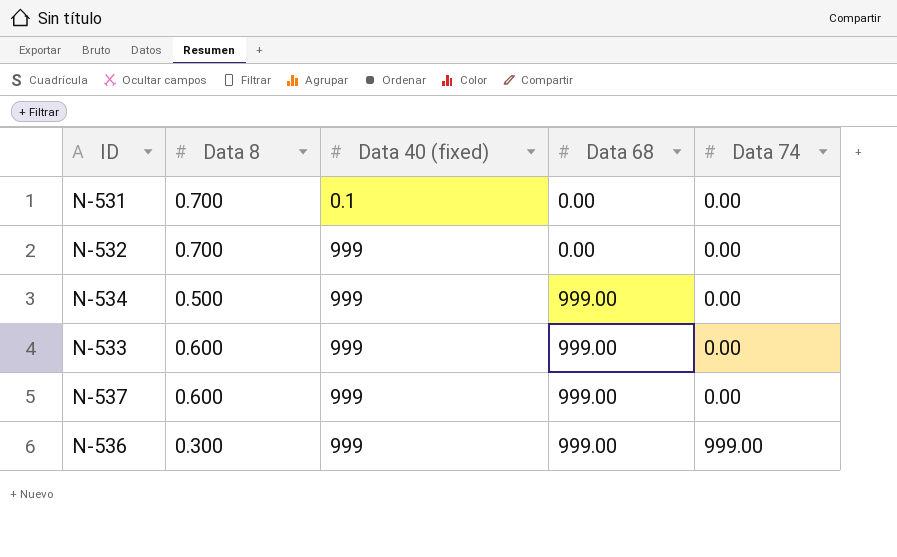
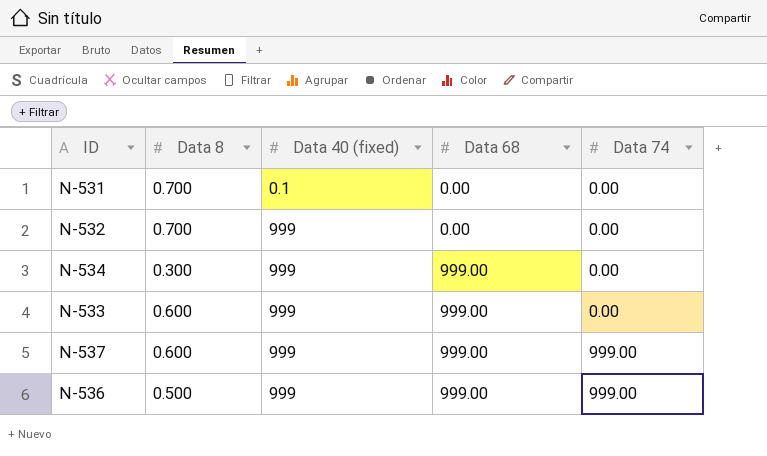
N-534 | Data 8: 0.500 -> 0.300
N-537 | Data 74: 0.00 -> 999.00
N-536 | Data 8: 0.300 -> 0.500

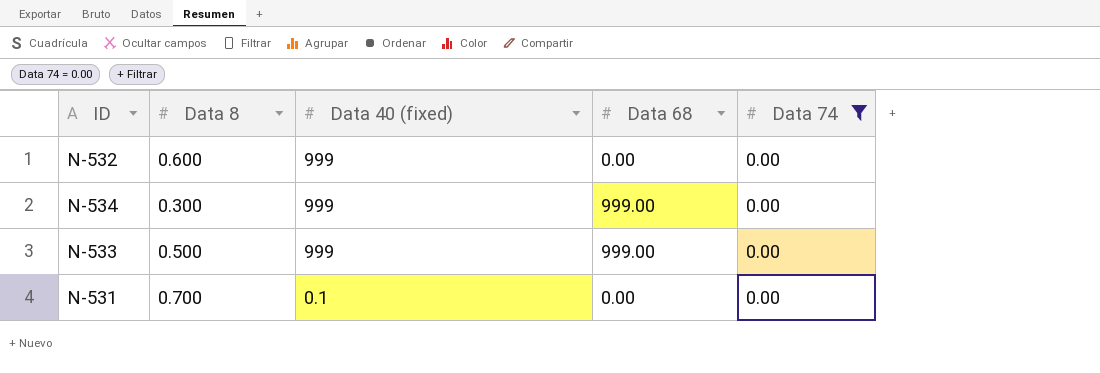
filter: none -> Data 74 = 0.00
row order: Data 40 (fixed) ascending -> Data 40 (fixed) descending
N-532 | Data 8: 0.700 -> 0.600
N-533 | Data 8: 0.600 -> 0.500

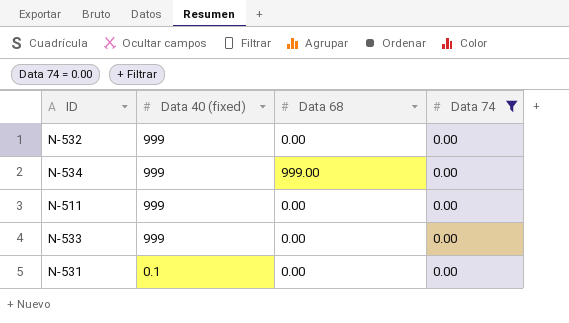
column Data 8 | position: 2 -> none
row N-511: none -> 999 | 0.00 | 0.00
N-533 | Data 68: 999.00 -> 0.00

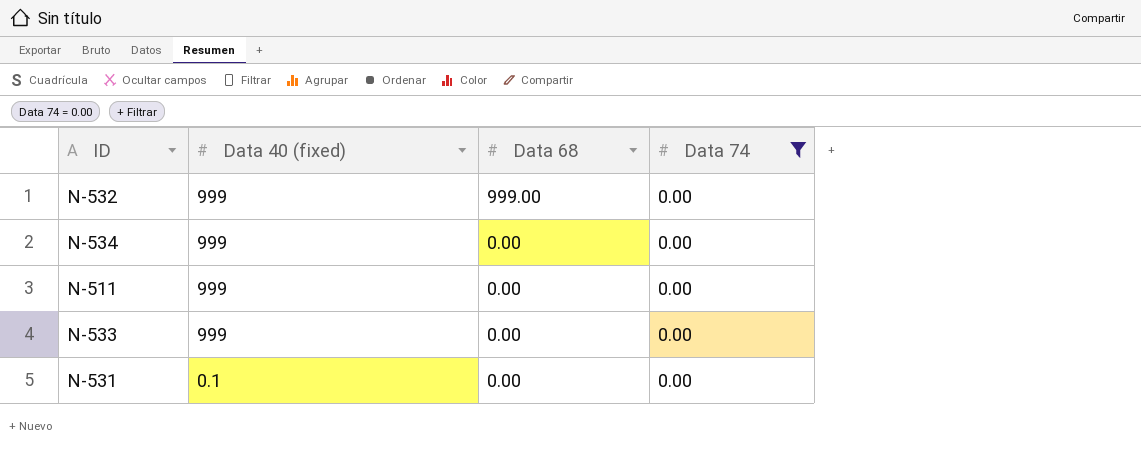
N-532 | Data 68: 0.00 -> 999.00
N-534 | Data 68: 999.00 -> 0.00

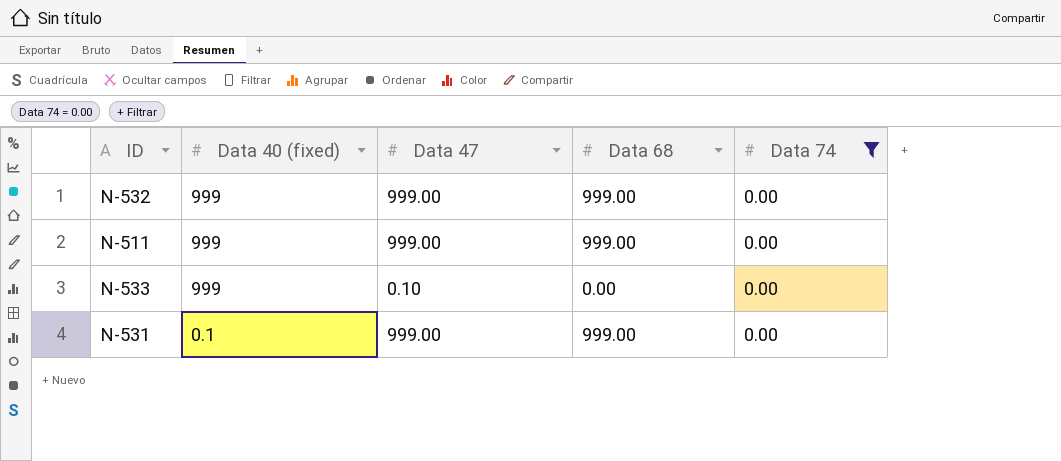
column Data 47 | position: none -> 3
row N-534: 999 | 0.00 | 0.00 -> none
N-511 | Data 68: 0.00 -> 999.00
N-531 | Data 68: 0.00 -> 999.00

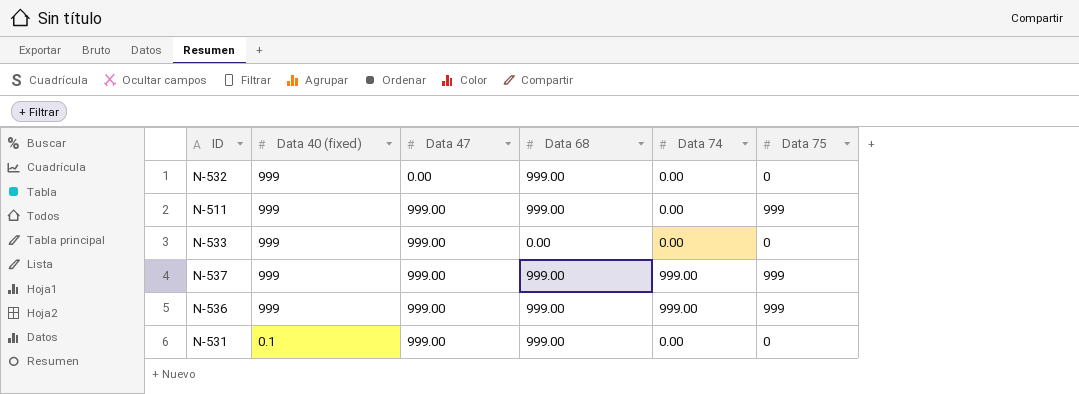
filter: Data 74 = 0.00 -> none
column Data 75 | position: none -> 6
N-532 | Data 47: 999.00 -> 0.00
N-533 | Data 47: 0.10 -> 999.00

